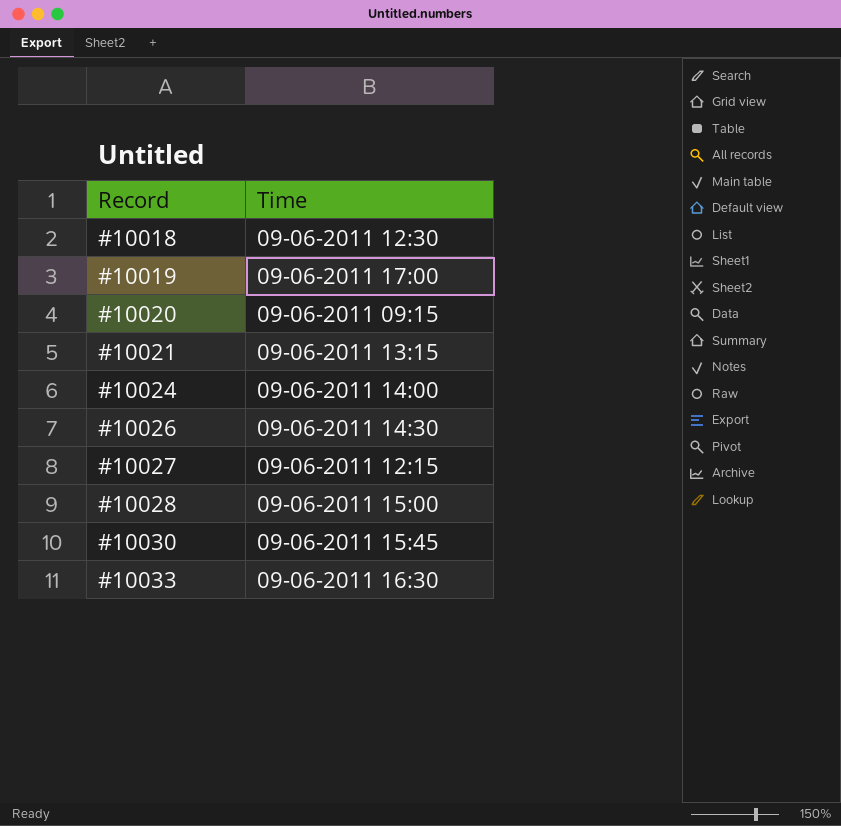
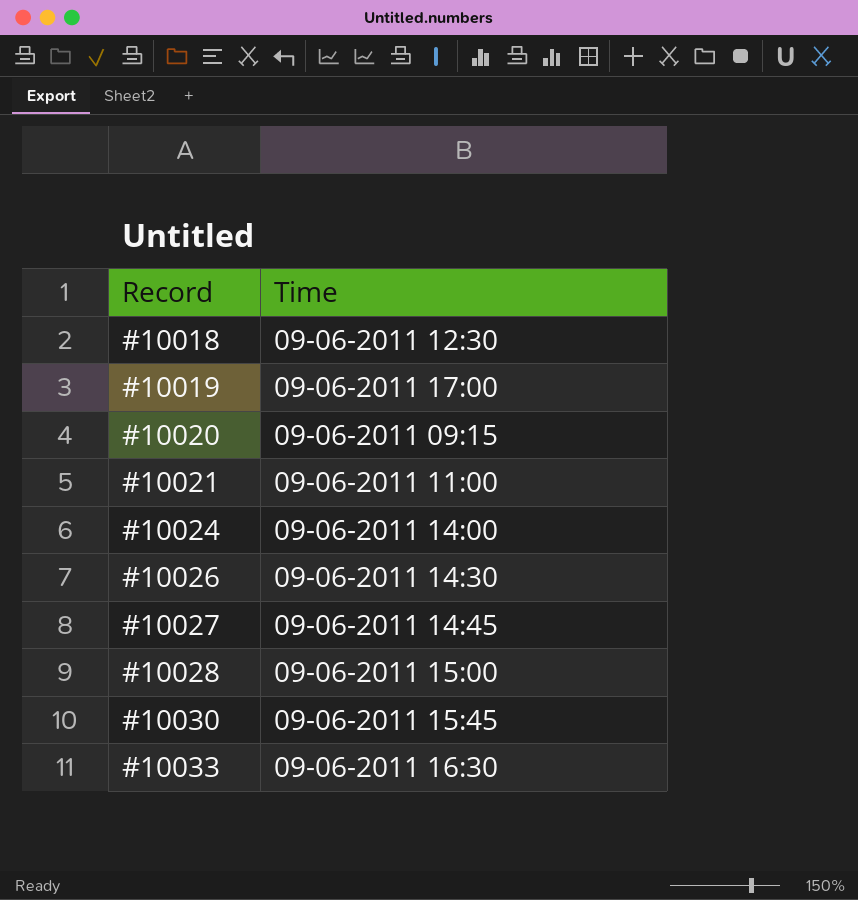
#10021 | Time: 09-06-2011 13:15 -> 09-06-2011 11:00
#10027 | Time: 09-06-2011 12:15 -> 09-06-2011 14:45

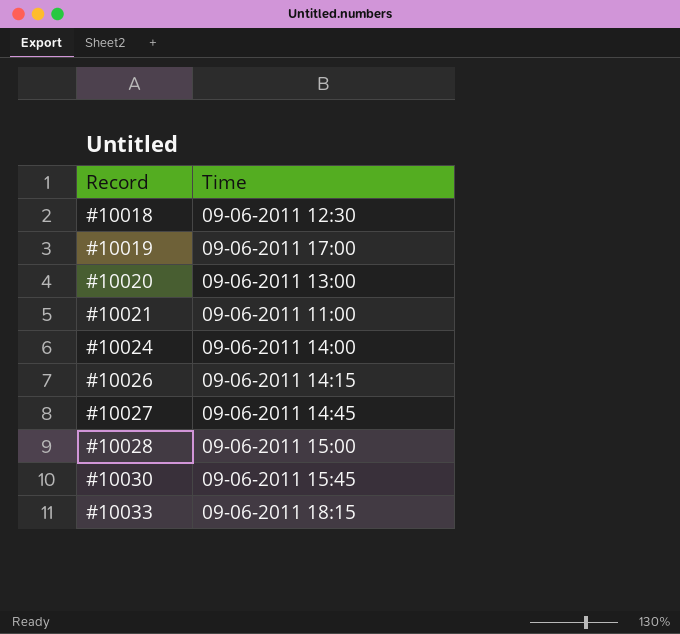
#10020 | Time: 09-06-2011 09:15 -> 09-06-2011 13:00
#10026 | Time: 09-06-2011 14:30 -> 09-06-2011 14:15
#10033 | Time: 09-06-2011 16:30 -> 09-06-2011 18:15

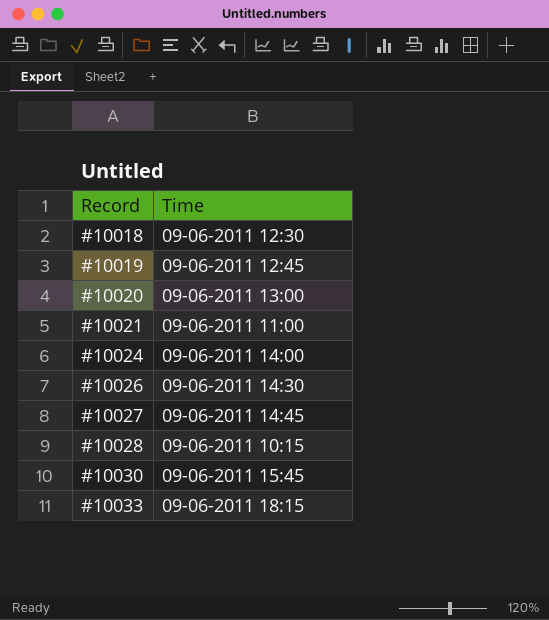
#10019 | Time: 09-06-2011 17:00 -> 09-06-2011 12:45
#10026 | Time: 09-06-2011 14:15 -> 09-06-2011 14:30
#10028 | Time: 09-06-2011 15:00 -> 09-06-2011 10:15

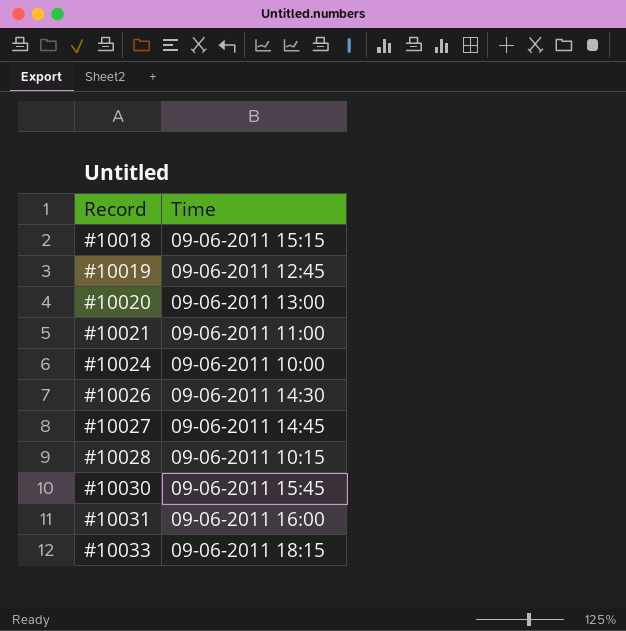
#10018 | Time: 09-06-2011 12:30 -> 09-06-2011 15:15
#10024 | Time: 09-06-2011 14:00 -> 09-06-2011 10:00
row #10031: none -> 09-06-2011 16:00

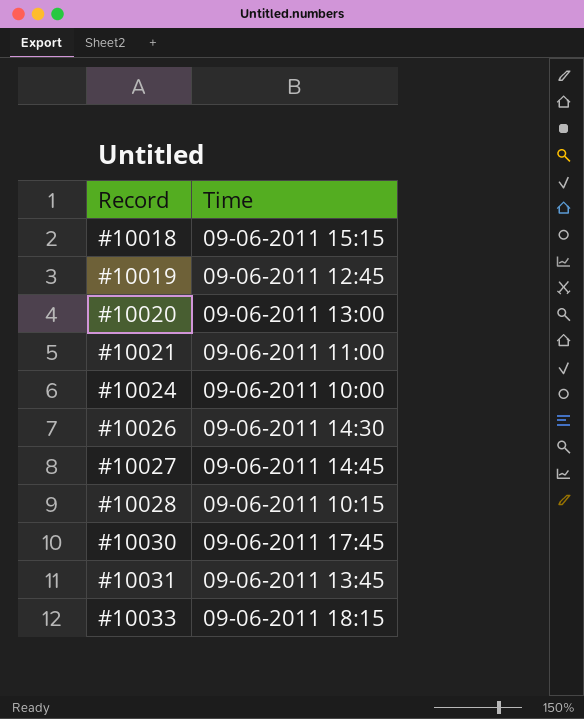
#10030 | Time: 09-06-2011 15:45 -> 09-06-2011 17:45
#10031 | Time: 09-06-2011 16:00 -> 09-06-2011 13:45

